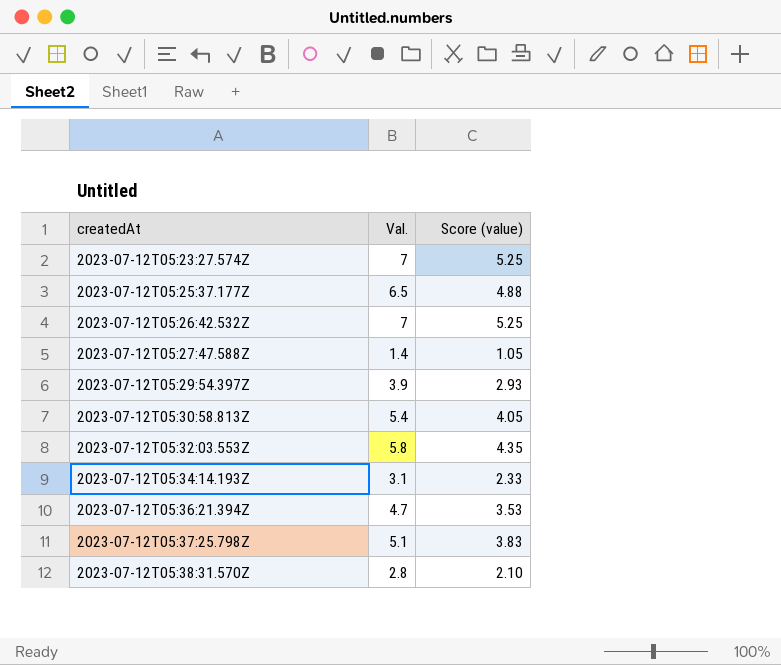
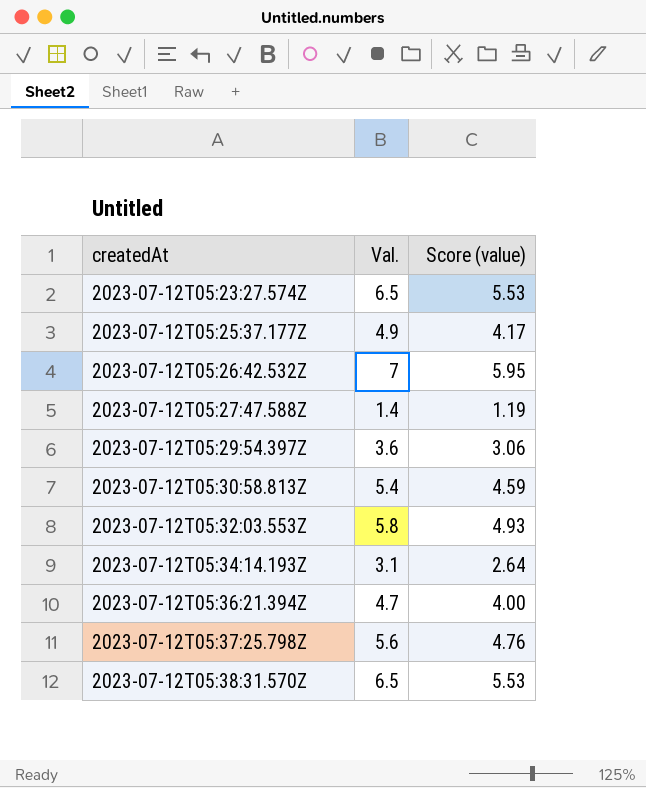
column Score (value) | formula: [Val.] * 0.75 -> [Val.] * 0.85
2023-07-12T05:23:27.574Z | Val.: 7 -> 6.5
2023-07-12T05:25:37.177Z | Val.: 6.5 -> 4.9
2023-07-12T05:29:54.397Z | Val.: 3.9 -> 3.6
2023-07-12T05:37:25.798Z | Val.: 5.1 -> 5.6
2023-07-12T05:38:31.570Z | Val.: 2.8 -> 6.5

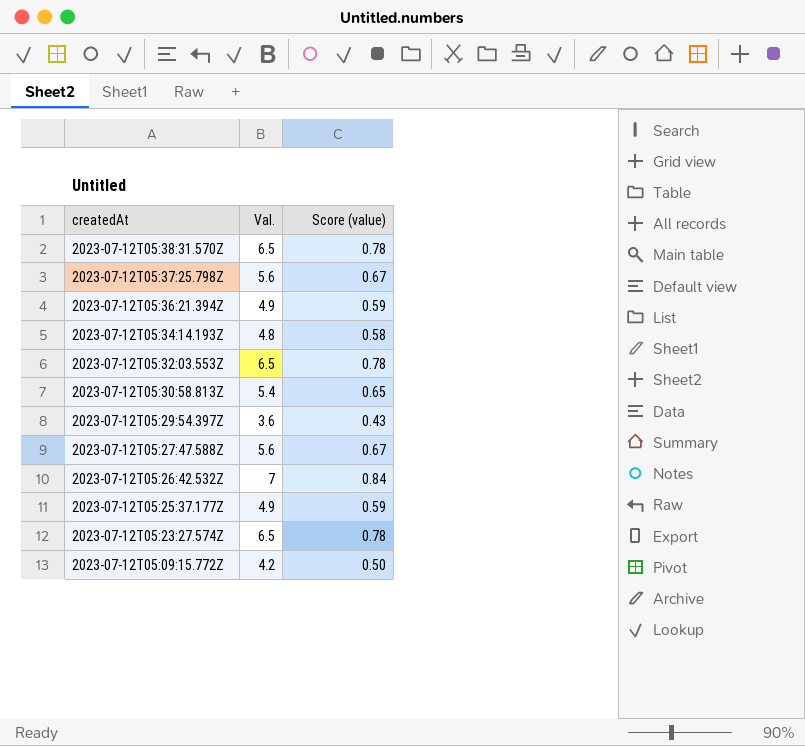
row order: createdAt ascending -> createdAt descending
column Score (value) | formula: [Val.] * 0.85 -> [Val.] * 0.12
2023-07-12T05:36:21.394Z | Val.: 4.7 -> 4.9
2023-07-12T05:34:14.193Z | Val.: 3.1 -> 4.8
2023-07-12T05:32:03.553Z | Val.: 5.8 -> 6.5
2023-07-12T05:27:47.588Z | Val.: 1.4 -> 5.6
row 2023-07-12T05:09:15.772Z: none -> 4.2 | 0.50

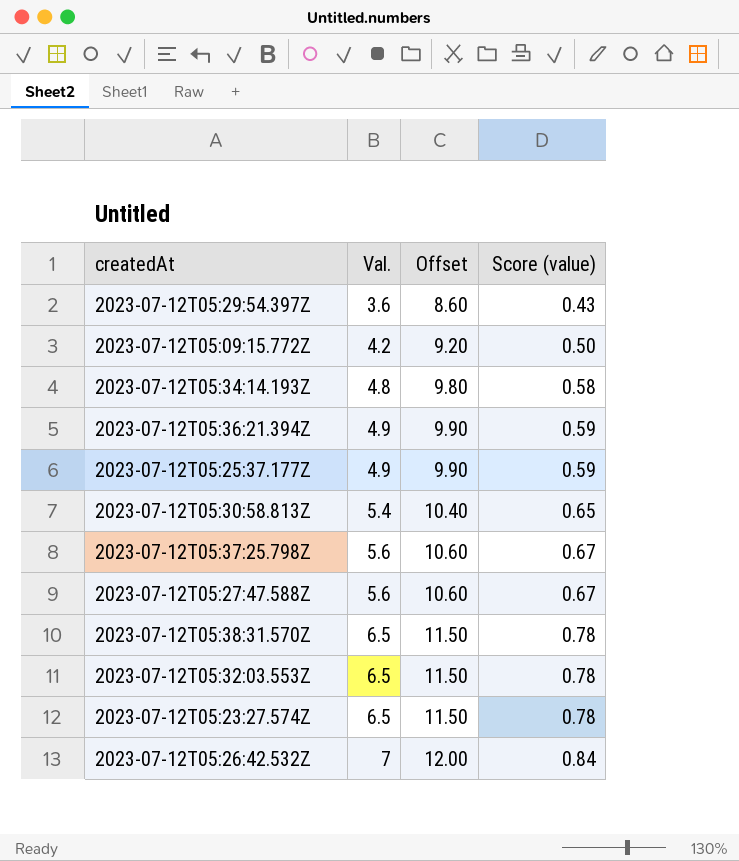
row order: createdAt descending -> Val. ascending
column Offset | formula: none -> [Val.] + 5

